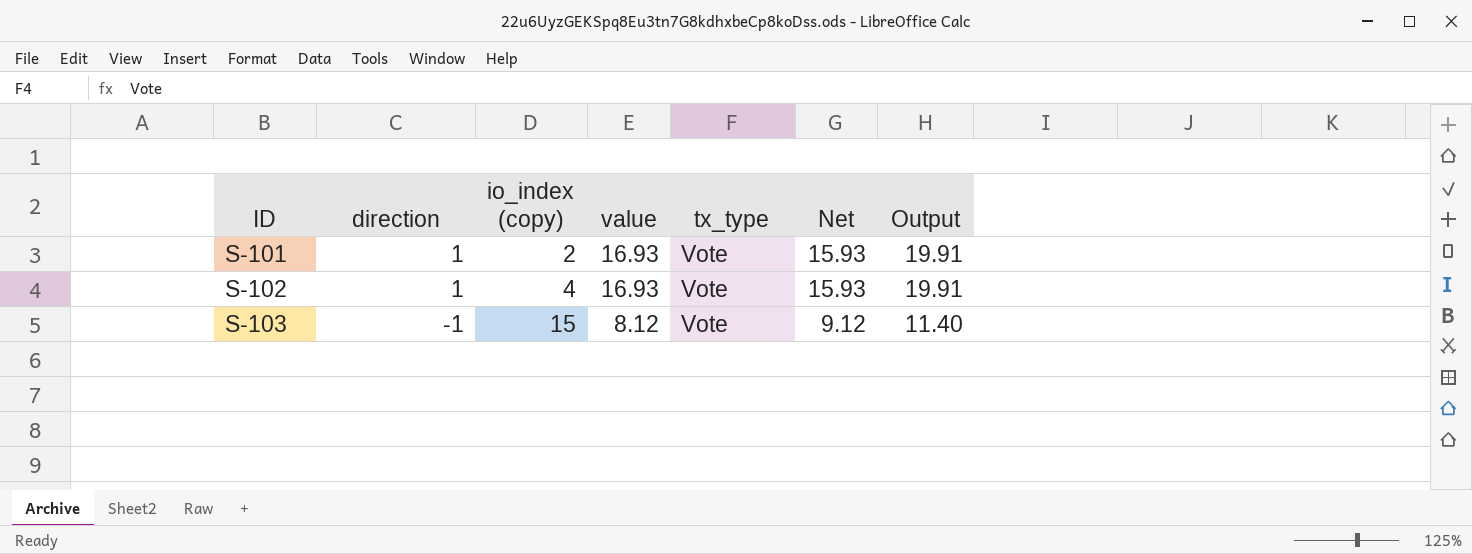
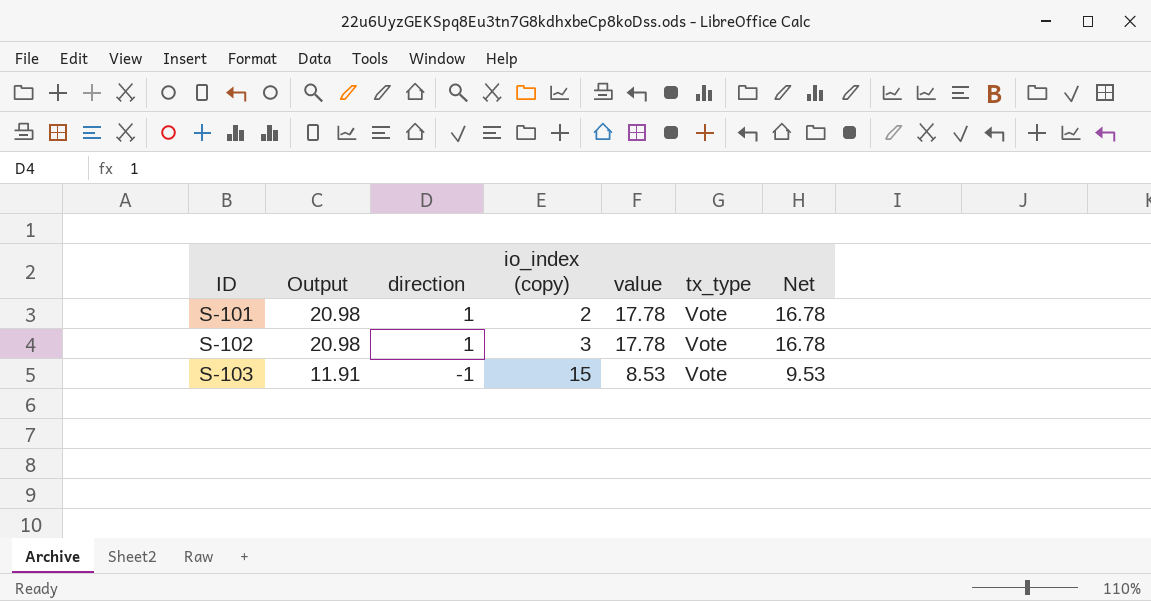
column Output | position: 7 -> 2
S-101 | Output: 19.91 -> 20.98
S-101 | value: 16.93 -> 17.78
S-101 | Net: 15.93 -> 16.78
S-102 | Output: 19.91 -> 20.98
S-102 | io_index (copy): 4 -> 3
S-102 | value: 16.93 -> 17.78
S-102 | Net: 15.93 -> 16.78
S-103 | Output: 11.40 -> 11.91
S-103 | value: 8.12 -> 8.53
S-103 | Net: 9.12 -> 9.53

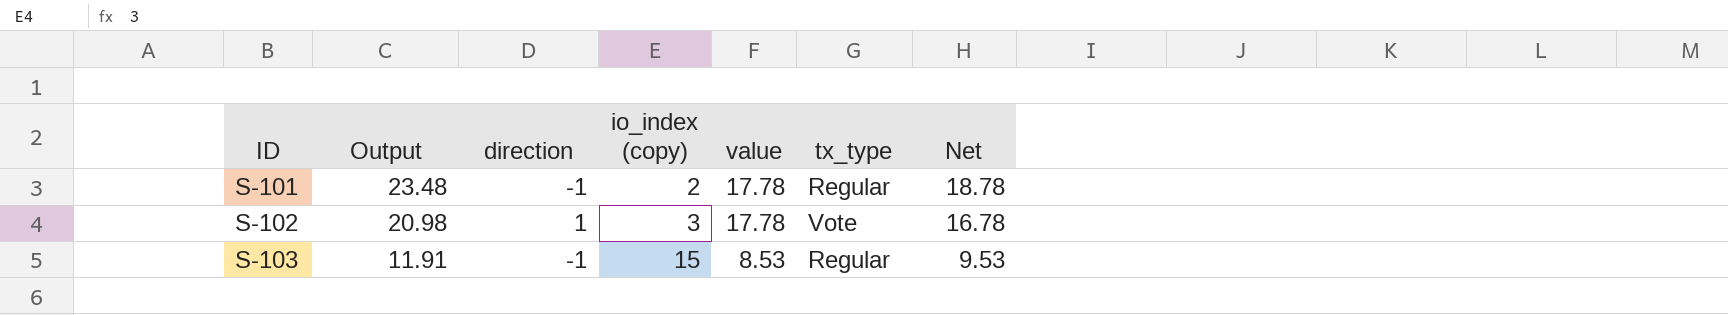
S-101 | Output: 20.98 -> 23.48
S-101 | direction: 1 -> -1
S-101 | tx_type: Vote -> Regular
S-101 | Net: 16.78 -> 18.78
S-103 | tx_type: Vote -> Regular

